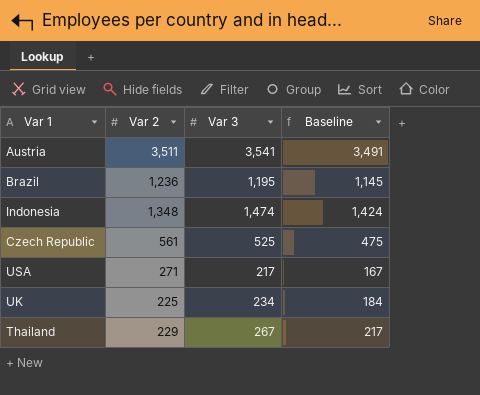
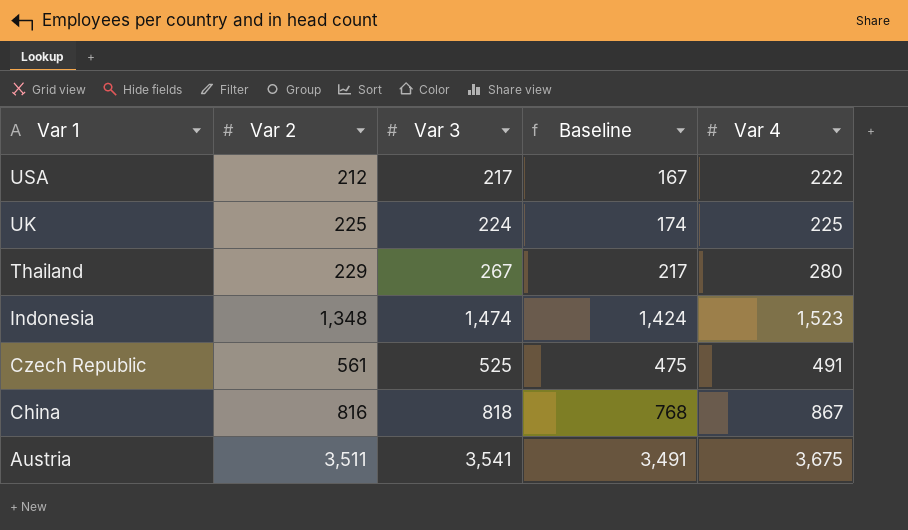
row order: none -> Var 1 descending
column Var 4 | position: none -> 5
row Brazil: 1,236 | 1,195 | 1,145 -> none
USA | Var 2: 271 -> 212
UK | Var 3: 234 -> 224
UK | Baseline: 184 -> 174
row China: none -> 816 | 818 | 768 | 867

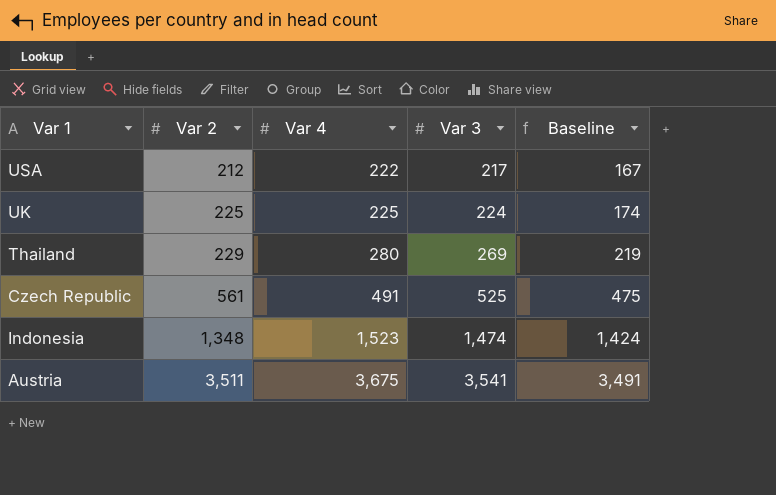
row order: Var 1 descending -> Var 2 ascending
column Var 4 | position: 5 -> 3
row China: 816 | 818 | 768 | 867 -> none
Thailand | Var 3: 267 -> 269
Thailand | Baseline: 217 -> 219

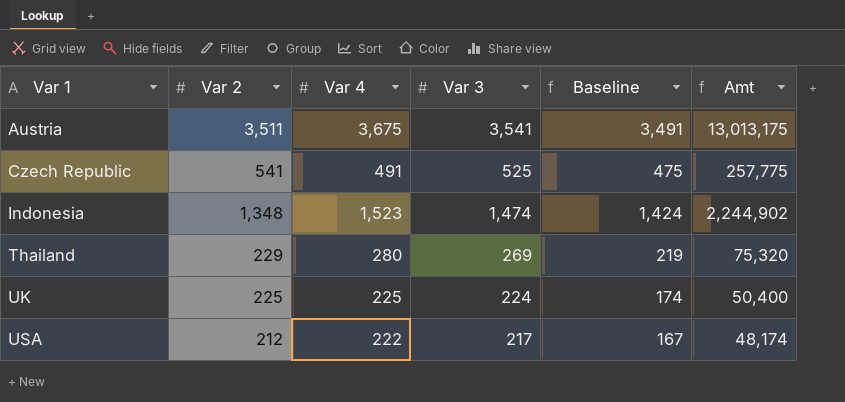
row order: Var 2 ascending -> Var 1 ascending
column Amt | formula: none -> [Var 4] * [Var 3]
Czech Republic | Var 2: 561 -> 541

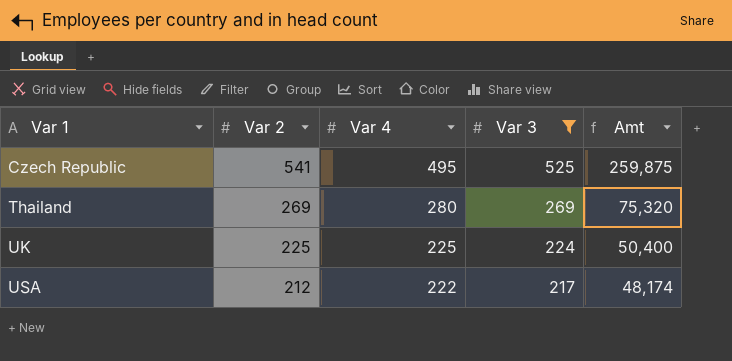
filter: none -> Var 3 <= 525
column Baseline | formula: [Var 3] - 50 -> none
Czech Republic | Var 4: 491 -> 495
Czech Republic | Amt: 257,775 -> 259,875
Thailand | Var 2: 229 -> 269

